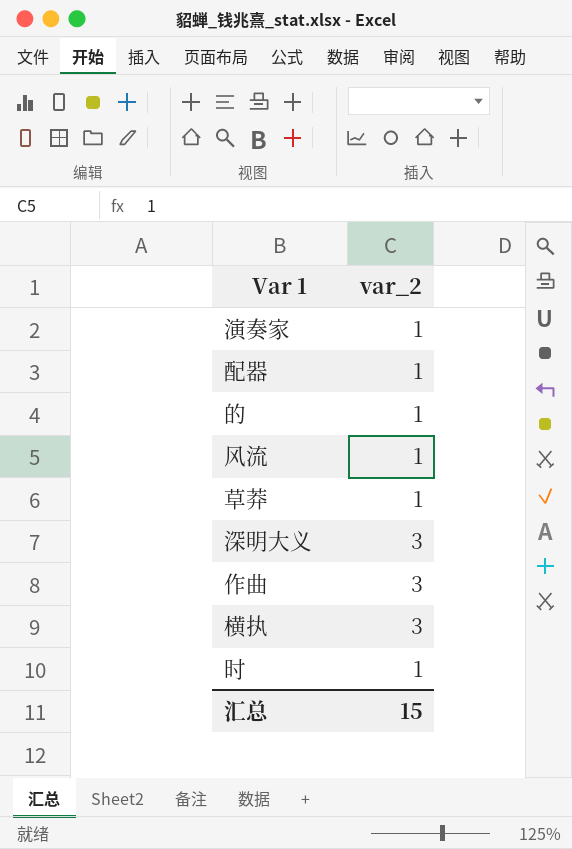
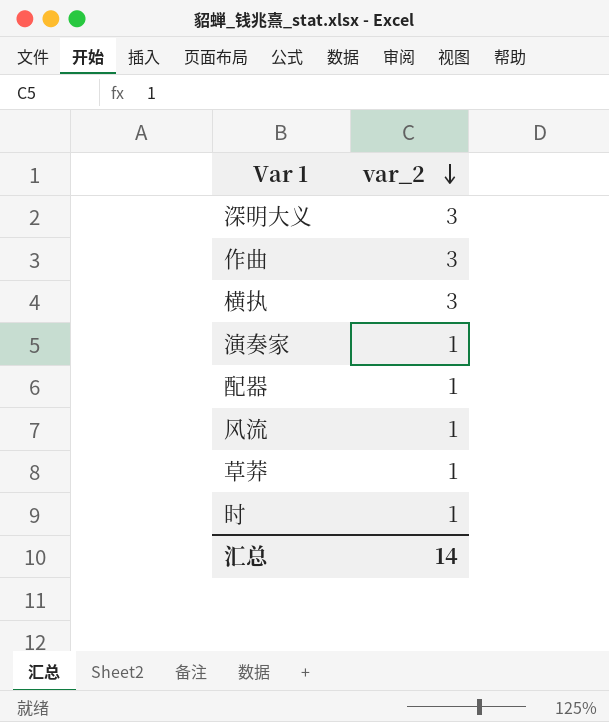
row order: none -> var_2 descending
row 的: 1 -> none
汇总 | var_2: 15 -> 14

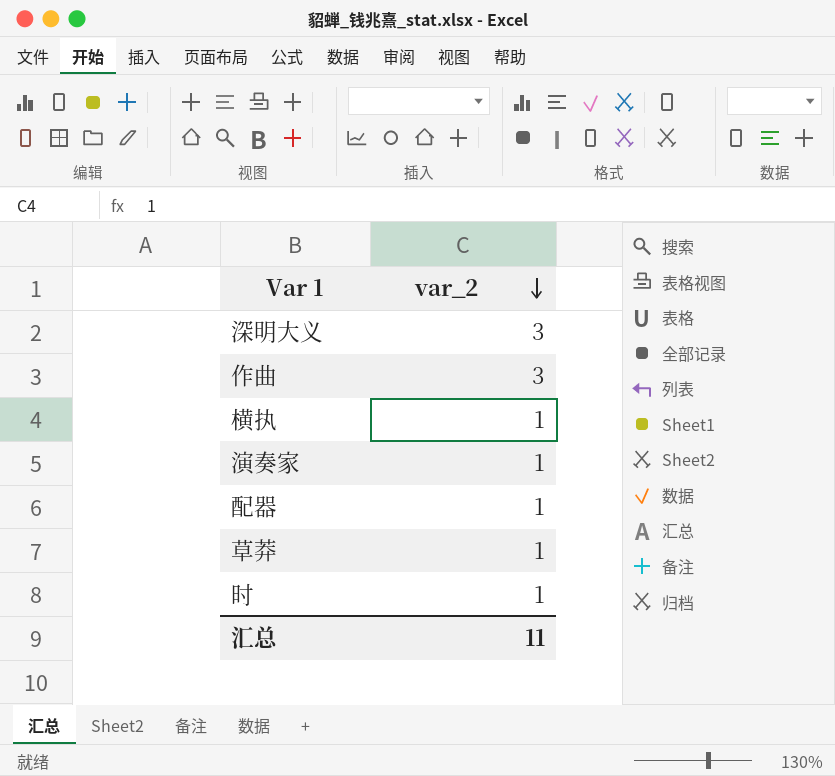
row 风流: 1 -> none
横执 | var_2: 3 -> 1
汇总 | var_2: 14 -> 11

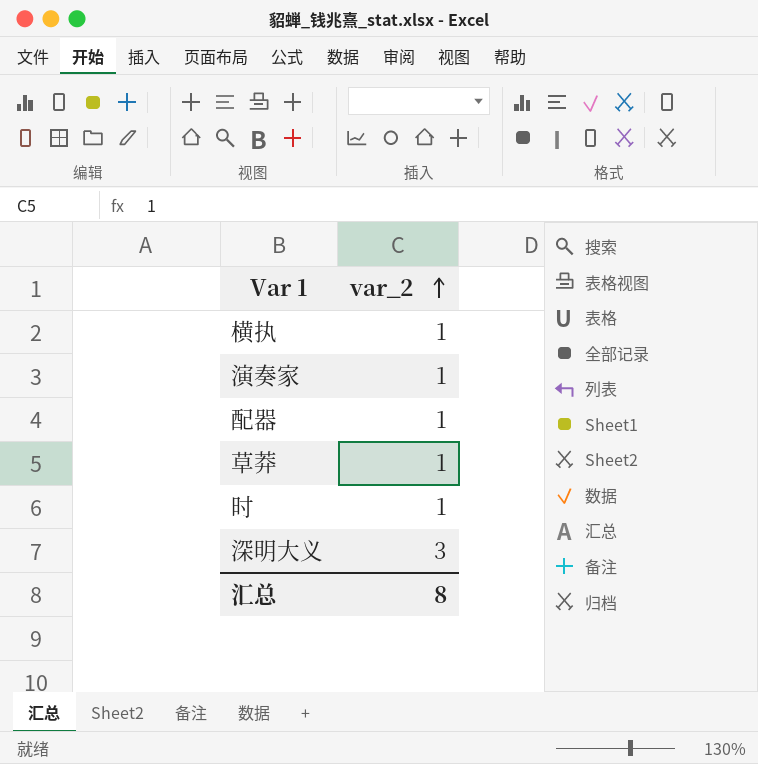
row order: var_2 descending -> var_2 ascending
row 作曲: 3 -> none
汇总 | var_2: 11 -> 8

